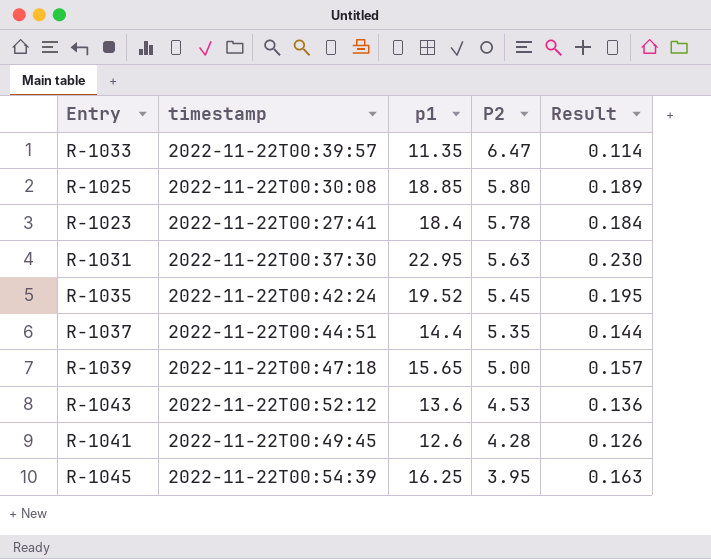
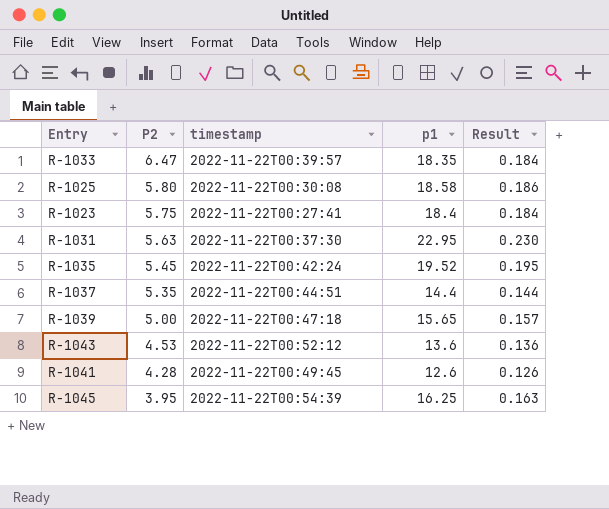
column P2 | position: 4 -> 2
R-1033 | p1: 11.35 -> 18.35
R-1033 | Result: 0.114 -> 0.184
R-1025 | p1: 18.85 -> 18.58
R-1025 | Result: 0.189 -> 0.186
R-1023 | P2: 5.78 -> 5.75

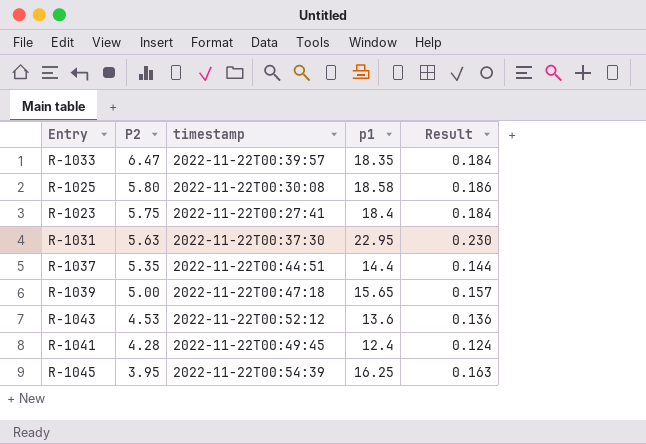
row R-1035: 5.45 | 2022-11-22T00:42:24 | 19.52 | 0.195 -> none
R-1041 | p1: 12.6 -> 12.4
R-1041 | Result: 0.126 -> 0.124

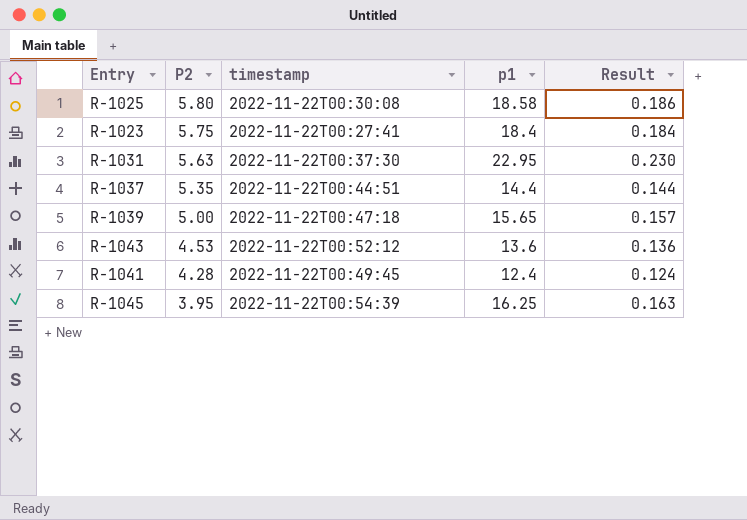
row R-1033: 6.47 | 2022-11-22T00:39:57 | 18.35 | 0.184 -> none

